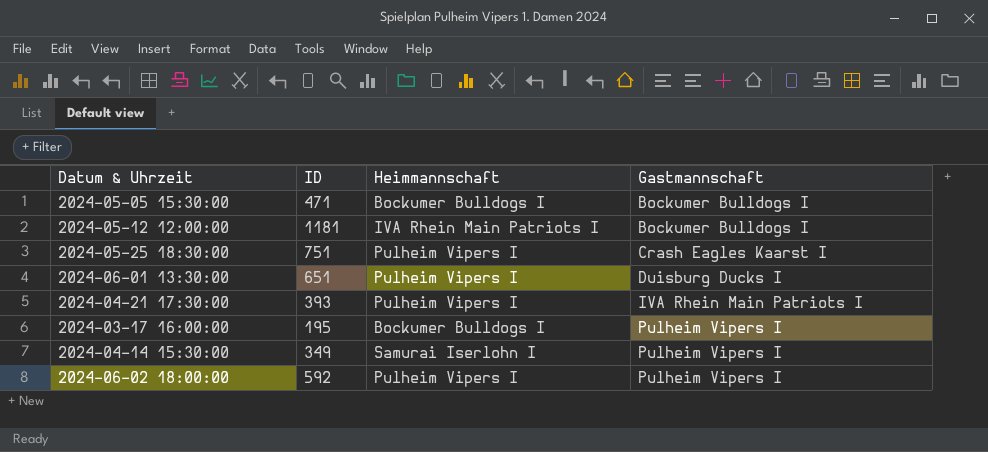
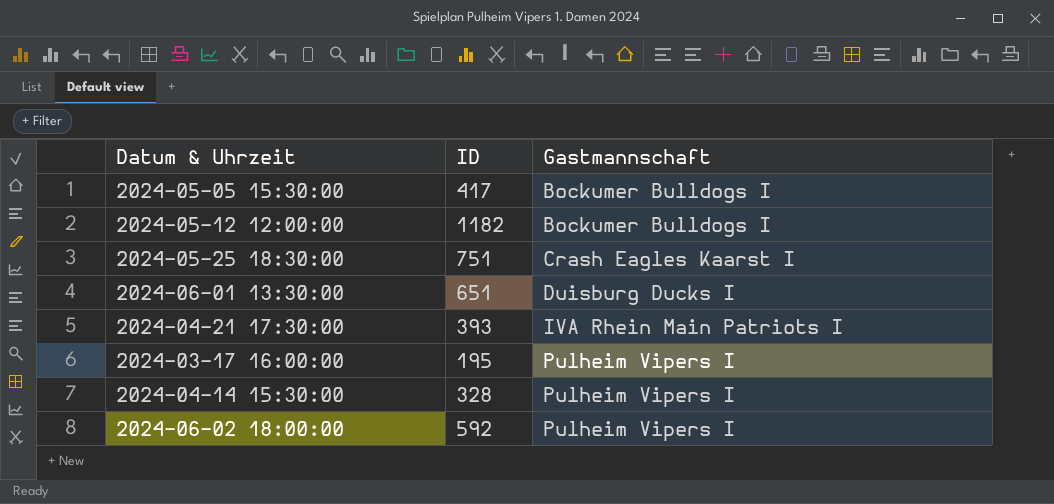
column Heimmannschaft | position: 3 -> none
2024-05-05 15:30:00 | ID: 471 -> 417
2024-05-12 12:00:00 | ID: 1181 -> 1182
2024-04-14 15:30:00 | ID: 349 -> 328

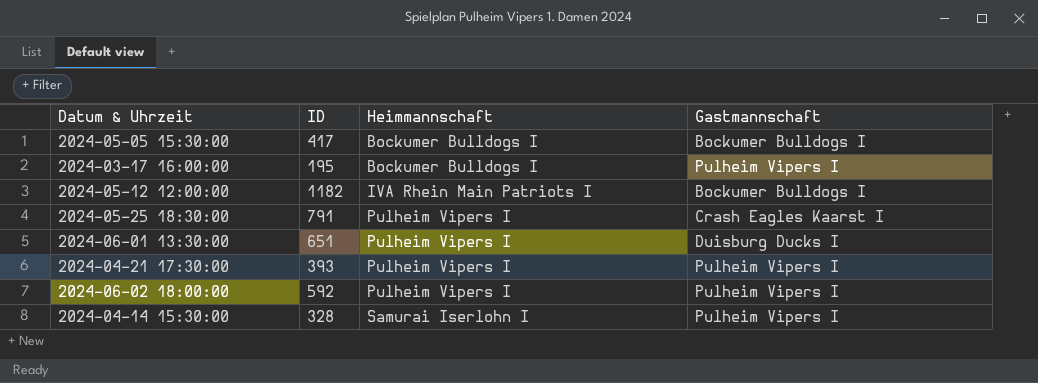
row order: Gastmannschaft ascending -> Heimmannschaft ascending
column Heimmannschaft | position: none -> 3
2024-05-25 18:30:00 | ID: 751 -> 791
2024-04-21 17:30:00 | Gastmannschaft: IVA Rhein Main Patriots I -> Pulheim Vipers I

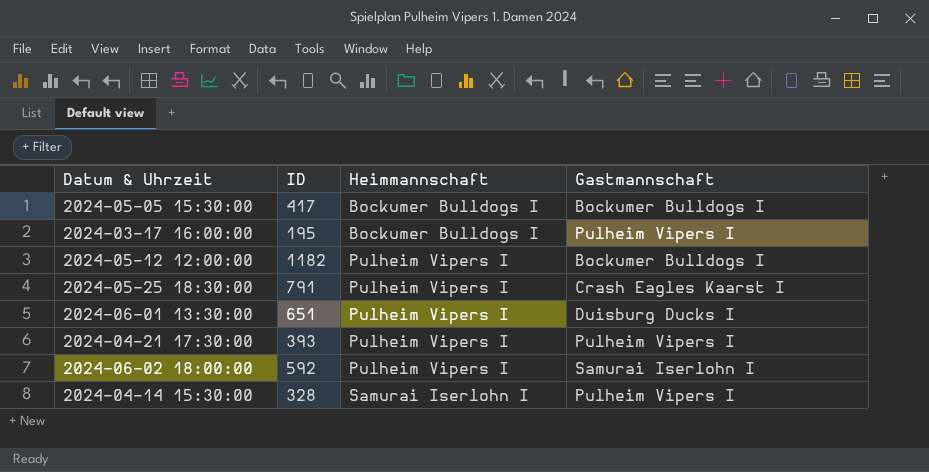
2024-05-12 12:00:00 | Heimmannschaft: IVA Rhein Main Patriots I -> Pulheim Vipers I
2024-06-02 18:00:00 | Gastmannschaft: Pulheim Vipers I -> Samurai Iserlohn I

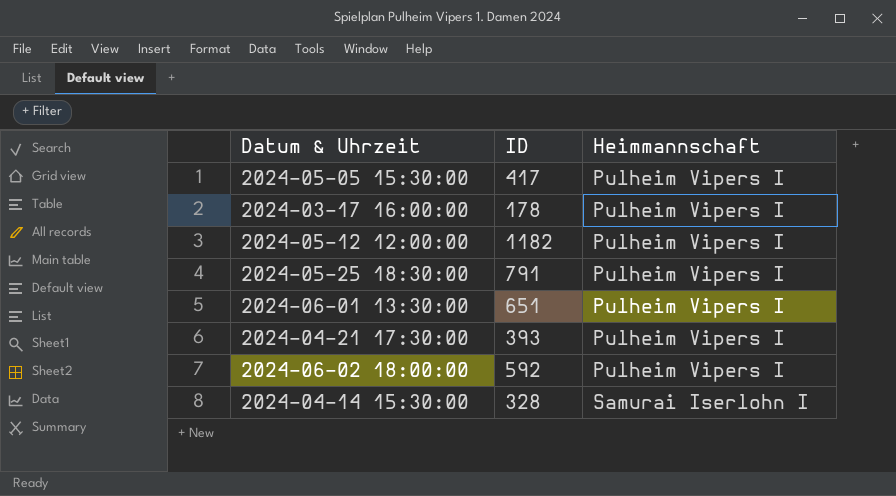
column Gastmannschaft | position: 4 -> none
2024-05-05 15:30:00 | Heimmannschaft: Bockumer Bulldogs I -> Pulheim Vipers I
2024-03-17 16:00:00 | ID: 195 -> 178
2024-03-17 16:00:00 | Heimmannschaft: Bockumer Bulldogs I -> Pulheim Vipers I

